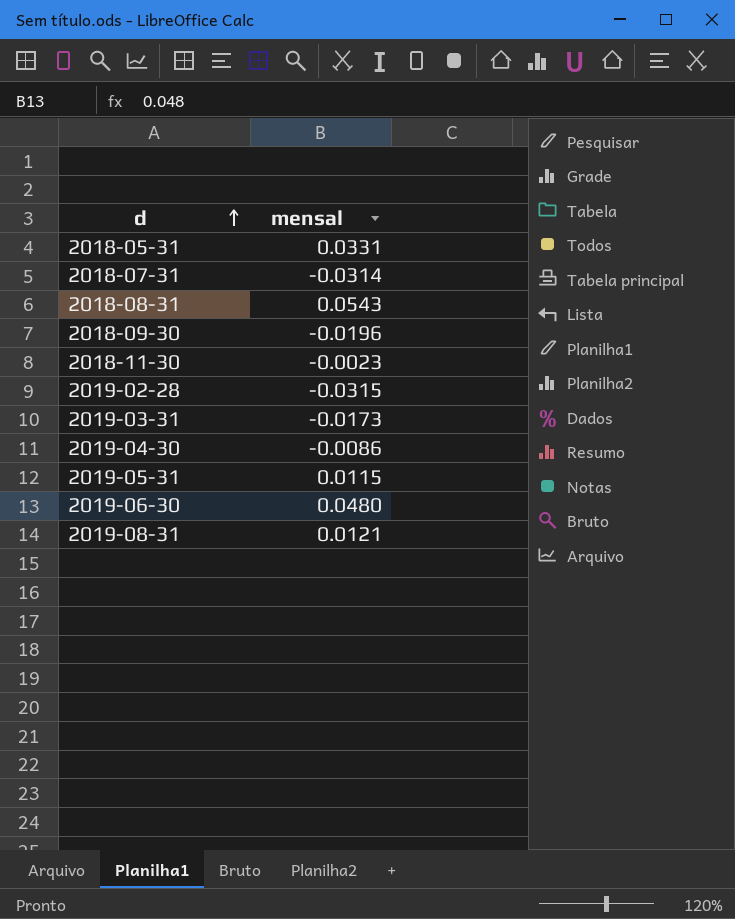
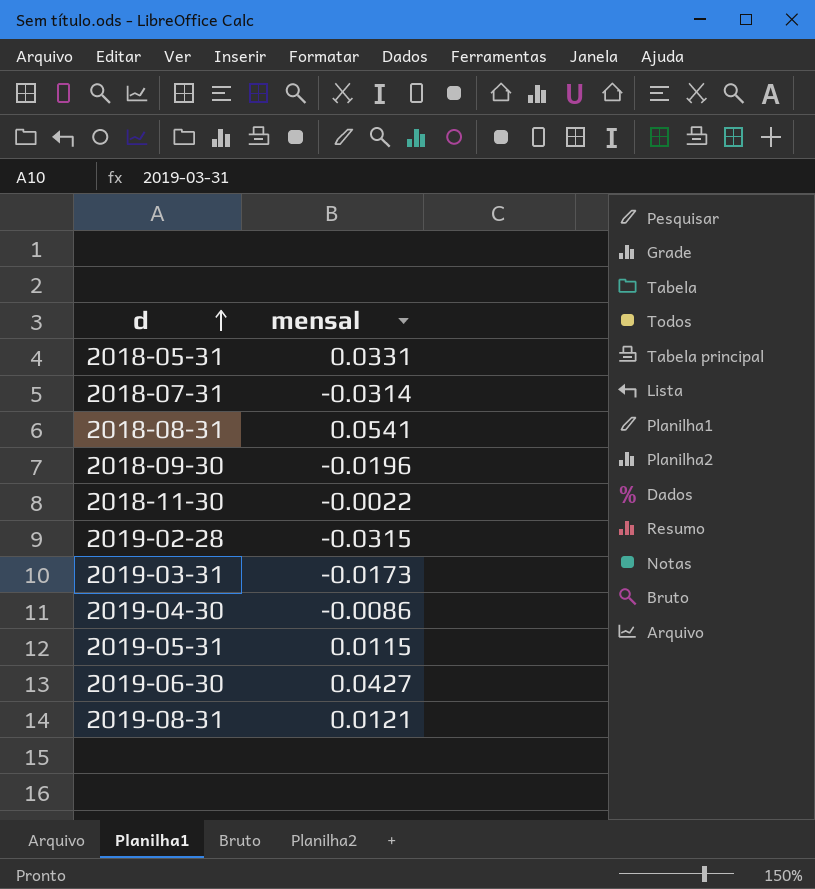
2018-08-31 | mensal: 0.0543 -> 0.0541
2018-11-30 | mensal: -0.0023 -> -0.0022
2019-06-30 | mensal: 0.0480 -> 0.0427

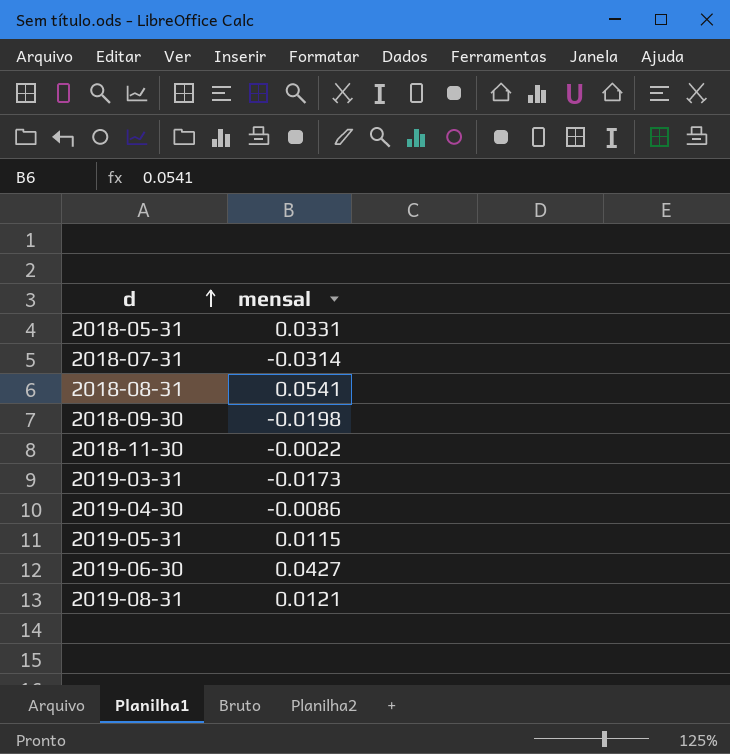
row 2019-02-28: -0.0315 -> none
2018-09-30 | mensal: -0.0196 -> -0.0198

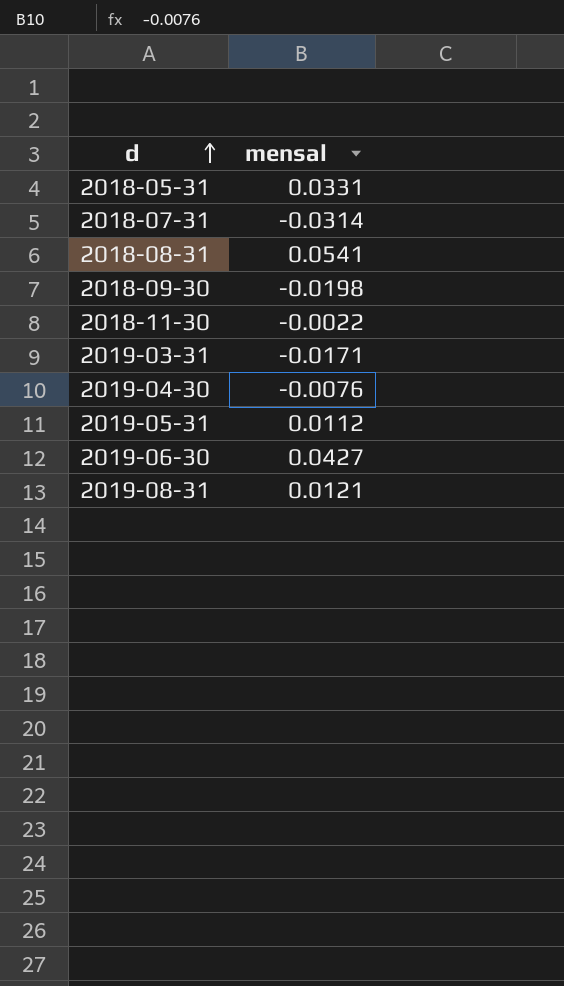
2019-03-31 | mensal: -0.0173 -> -0.0171
2019-04-30 | mensal: -0.0086 -> -0.0076
2019-05-31 | mensal: 0.0115 -> 0.0112

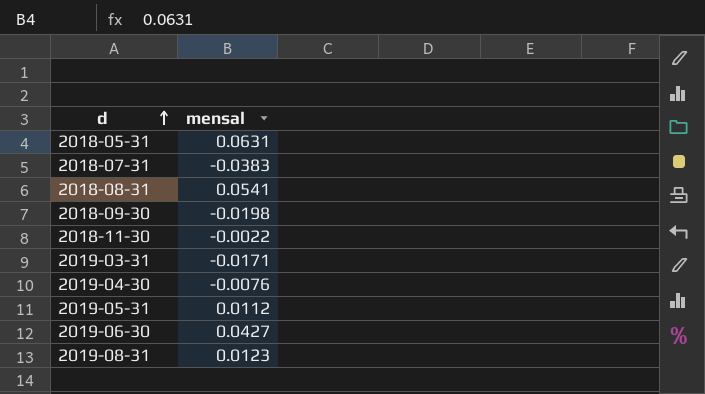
2018-05-31 | mensal: 0.0331 -> 0.0631
2018-07-31 | mensal: -0.0314 -> -0.0383
2019-08-31 | mensal: 0.0121 -> 0.0123

